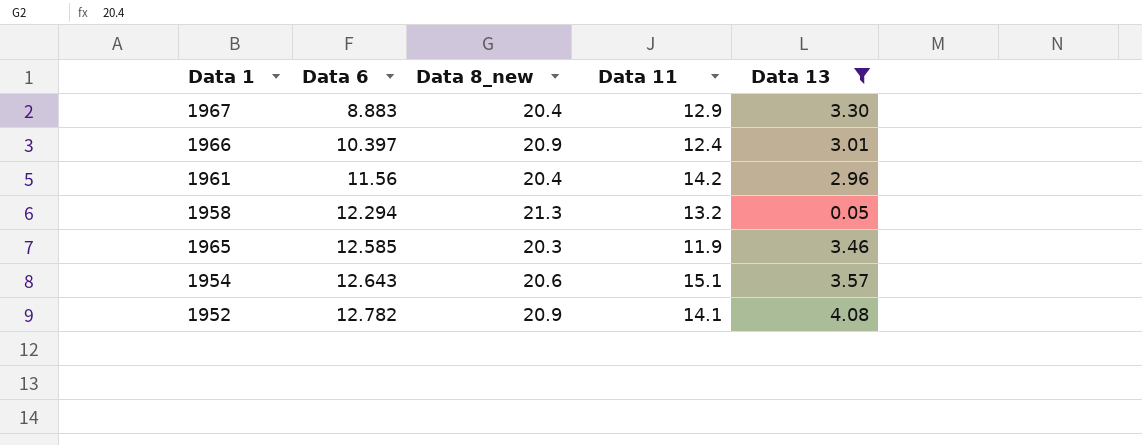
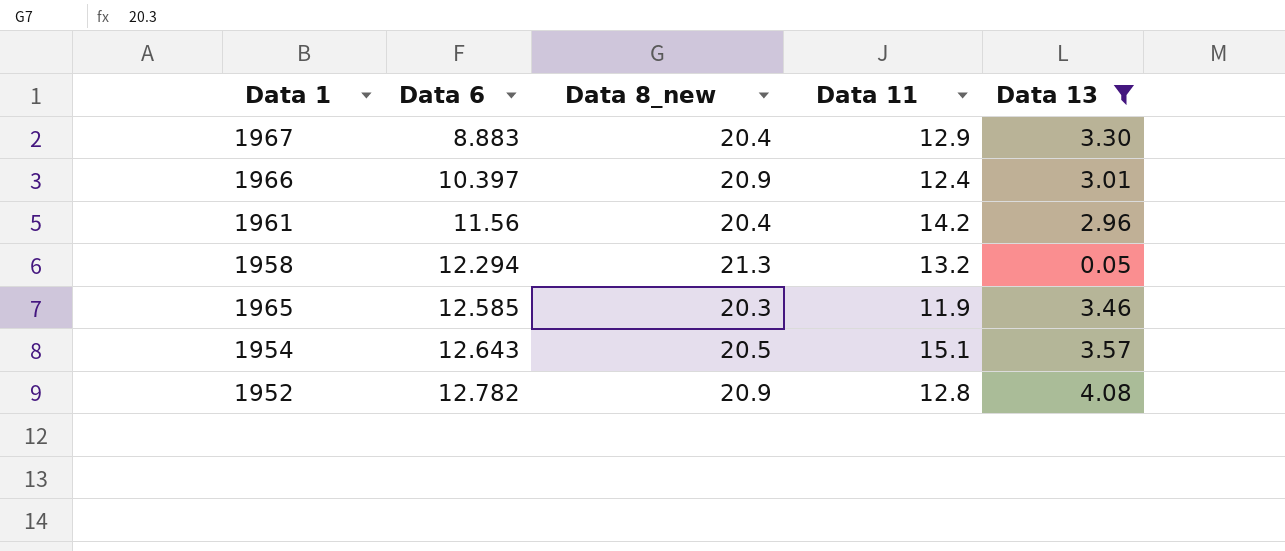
1954 | Data 8_new: 20.6 -> 20.5
1952 | Data 11: 14.1 -> 12.8

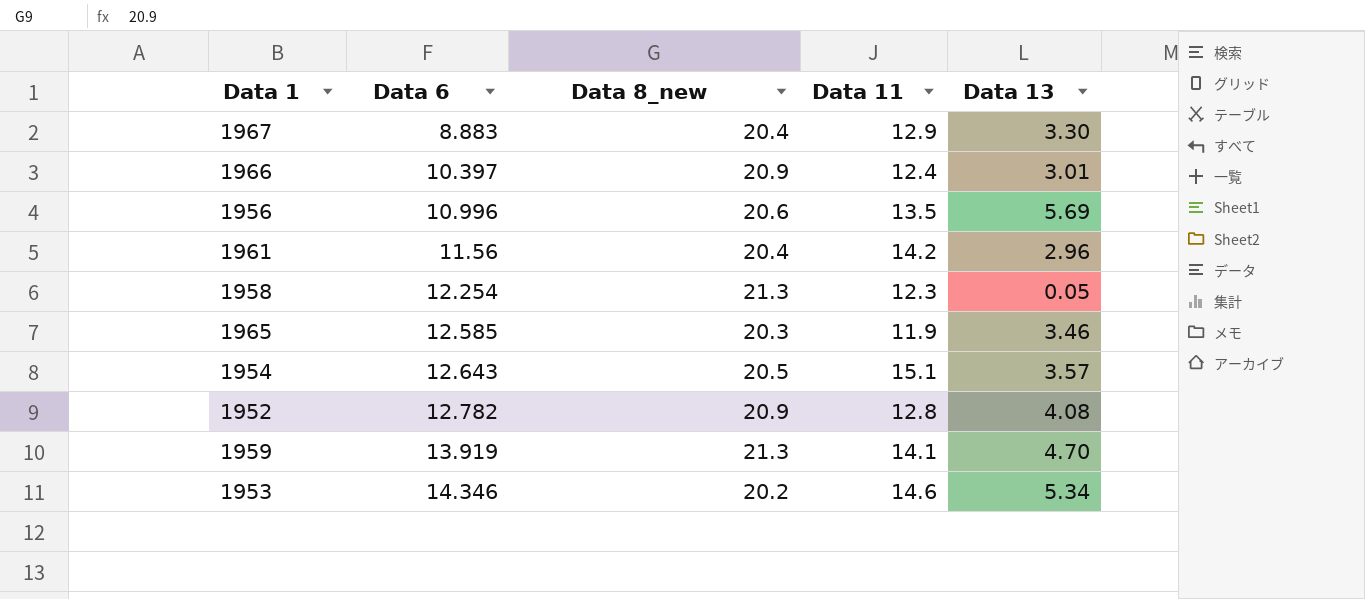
filter: Data 13 <= 4.08 -> none
1958 | Data 6: 12.294 -> 12.254
1958 | Data 11: 13.2 -> 12.3

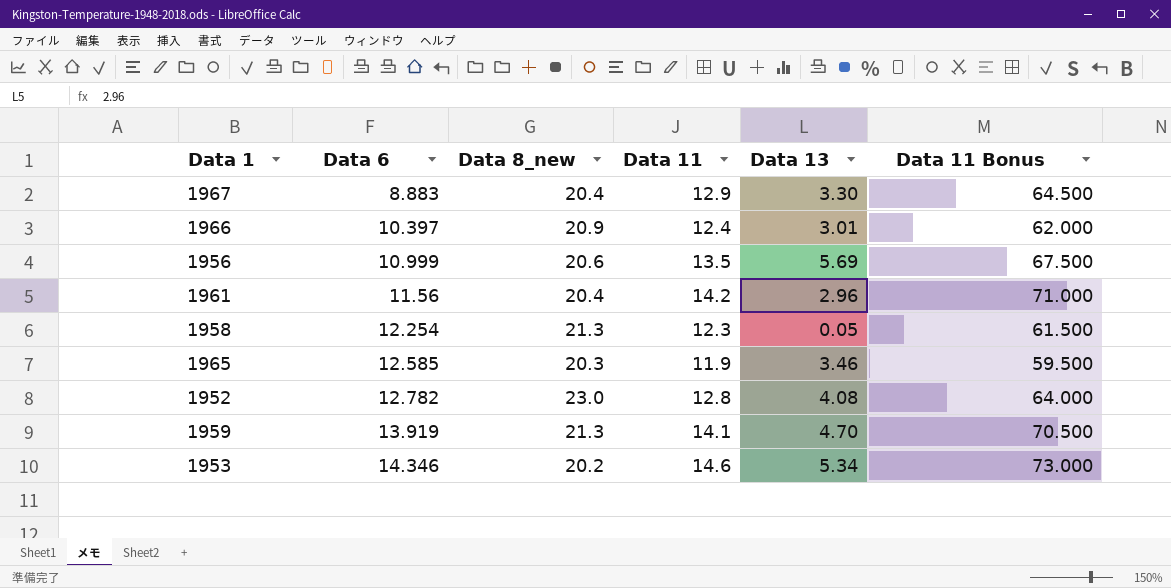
column Data 11 Bonus | formula: none -> [Data 11] * 5
row 1954: 12.643 | 20.5 | 15.1 | 3.57 -> none
1956 | Data 6: 10.996 -> 10.999
1952 | Data 8_new: 20.9 -> 23.0

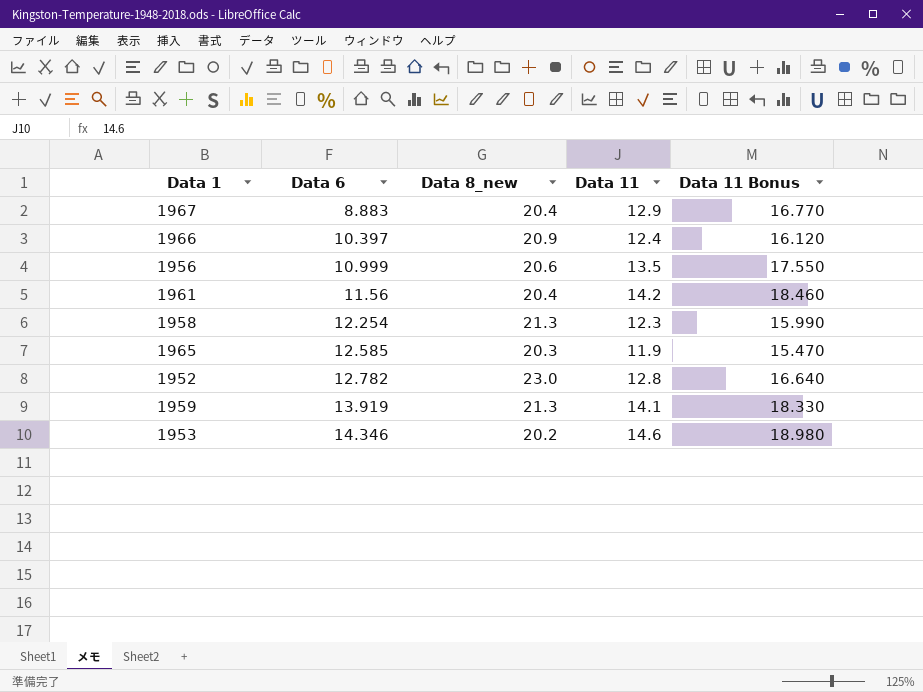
column Data 13 | position: 5 -> none
column Data 11 Bonus | formula: [Data 11] * 5 -> [Data 11] * 1.3

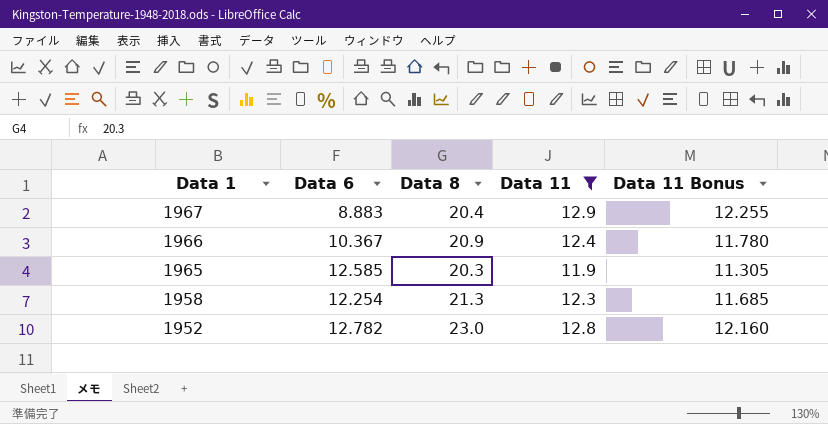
filter: none -> Data 11 <= 12.9
row order: Data 6 ascending -> Data 1 descending
column name: Data 8_new -> Data 8
column Data 11 Bonus | formula: [Data 11] * 1.3 -> [Data 11] * 0.95
1966 | Data 6: 10.397 -> 10.367

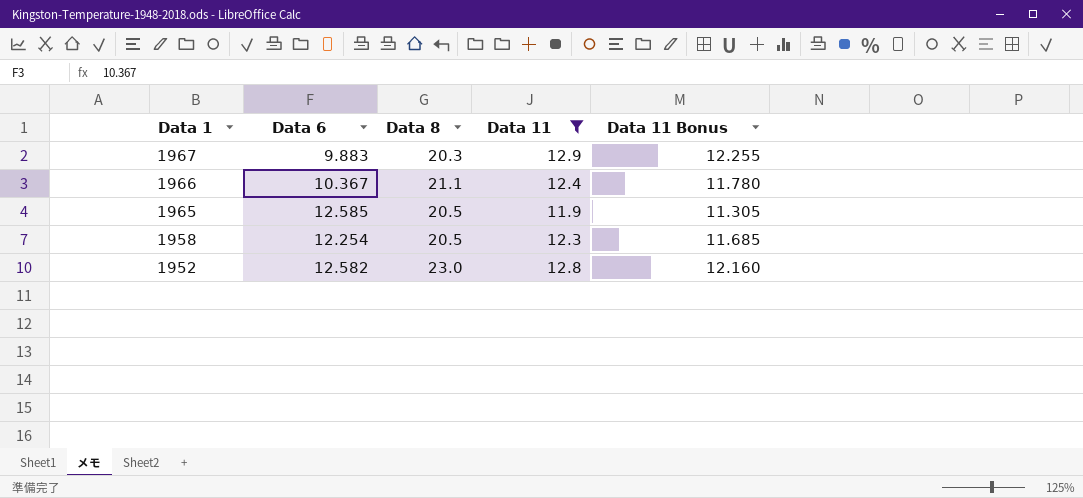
1967 | Data 6: 8.883 -> 9.883
1967 | Data 8: 20.4 -> 20.3
1966 | Data 8: 20.9 -> 21.1
1965 | Data 8: 20.3 -> 20.5
1958 | Data 8: 21.3 -> 20.5
1952 | Data 6: 12.782 -> 12.582

